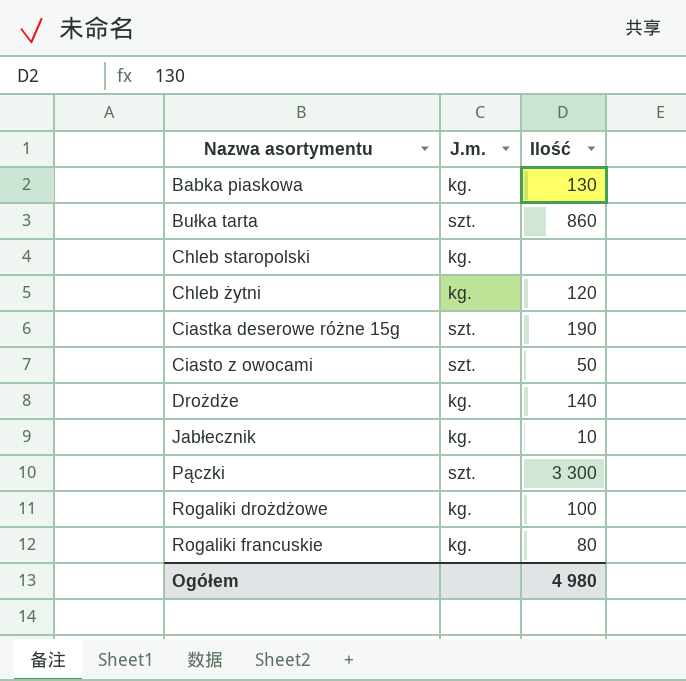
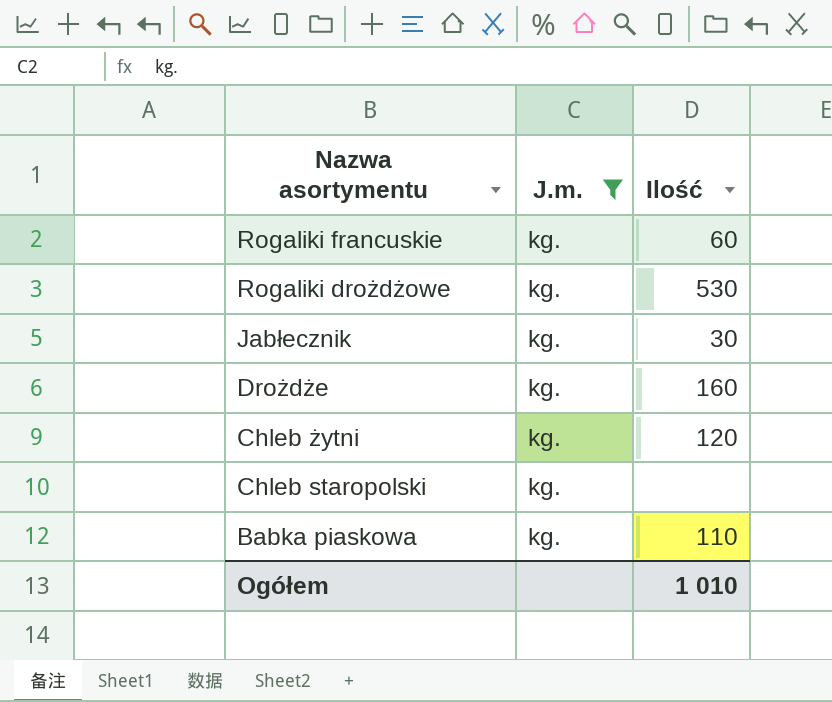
filter: none -> J.m. = kg.
row order: Nazwa asortymentu ascending -> Nazwa asortymentu descending
Rogaliki francuskie | Ilość: 80 -> 60
Rogaliki drożdżowe | Ilość: 100 -> 530
Jabłecznik | Ilość: 10 -> 30
Drożdże | Ilość: 140 -> 160
Babka piaskowa | Ilość: 130 -> 110
Ogółem | Ilość: 4 980 -> 1 010

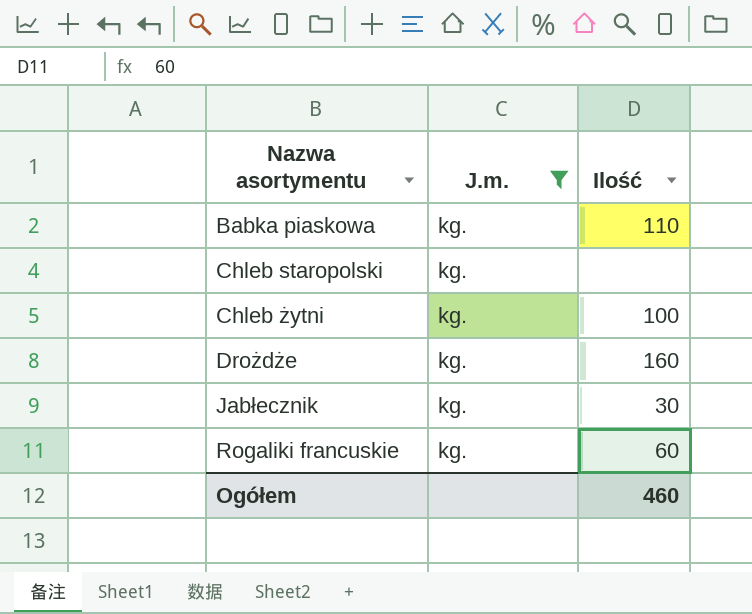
row order: Nazwa asortymentu descending -> Nazwa asortymentu ascending
row Rogaliki drożdżowe: kg. | 530 -> none
Chleb żytni | Ilość: 120 -> 100
Ogółem | Ilość: 1 010 -> 460

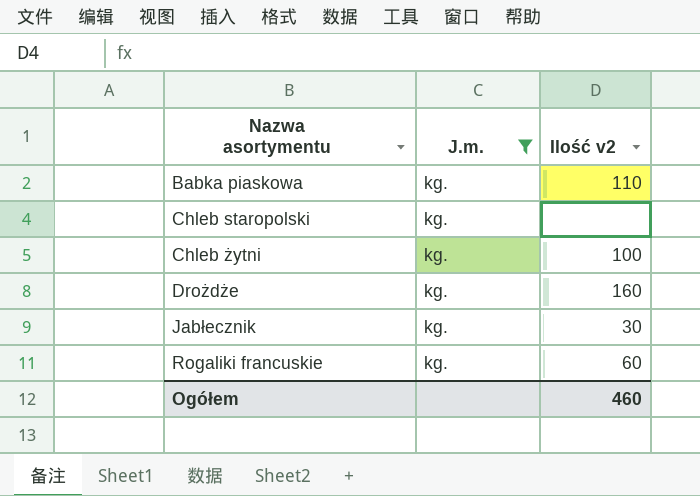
column name: Ilość -> Ilość v2

